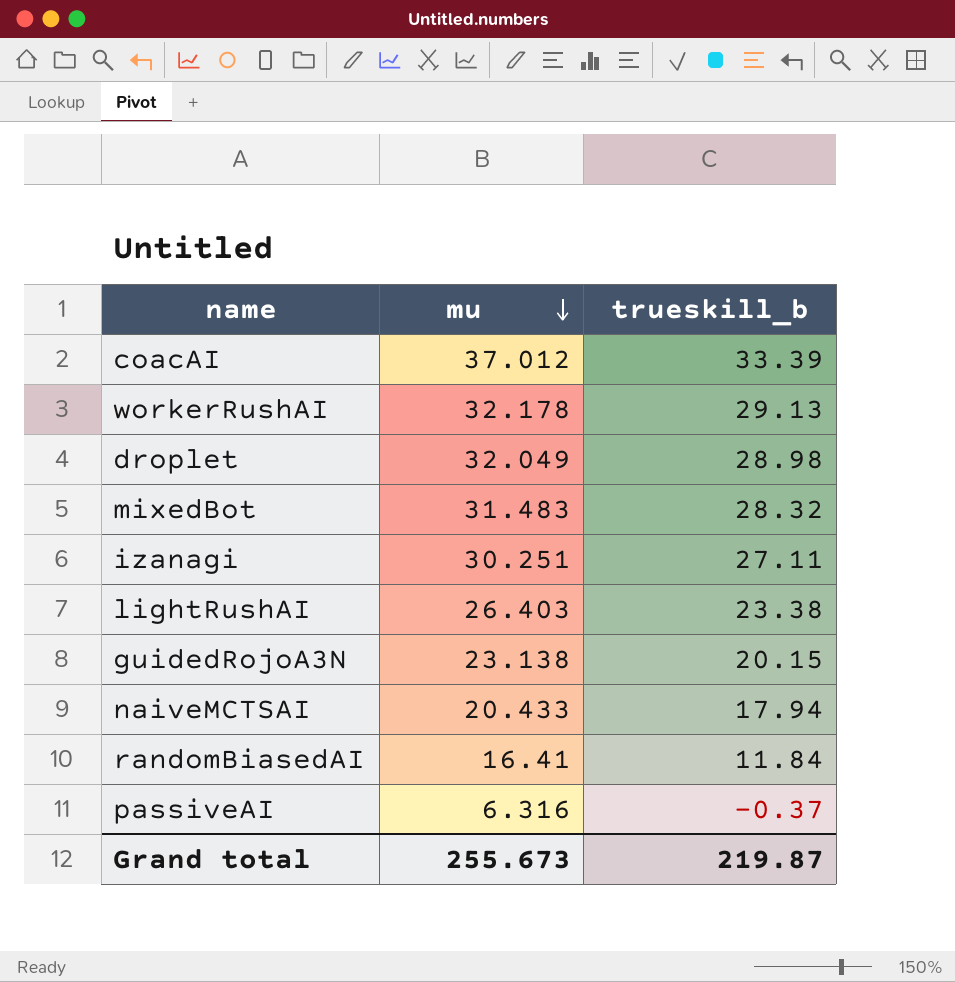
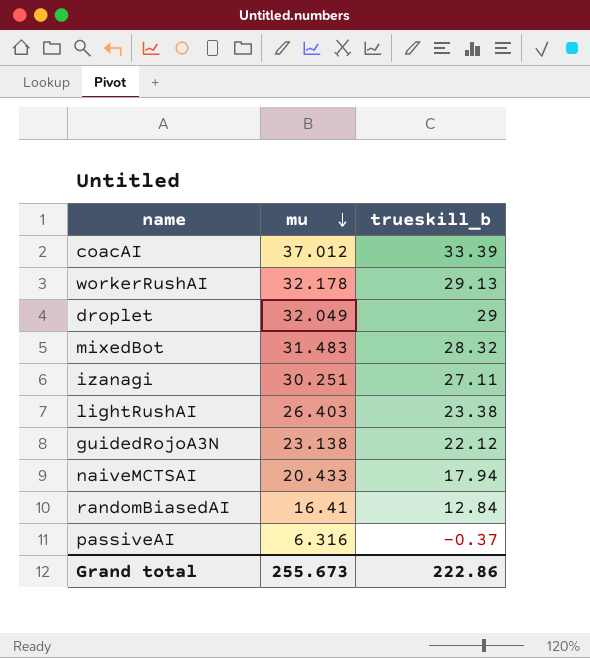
droplet | trueskill_b: 28.98 -> 29
guidedRojoA3N | trueskill_b: 20.15 -> 22.12
randomBiasedAI | trueskill_b: 11.84 -> 12.84
Grand total | trueskill_b: 219.87 -> 222.86

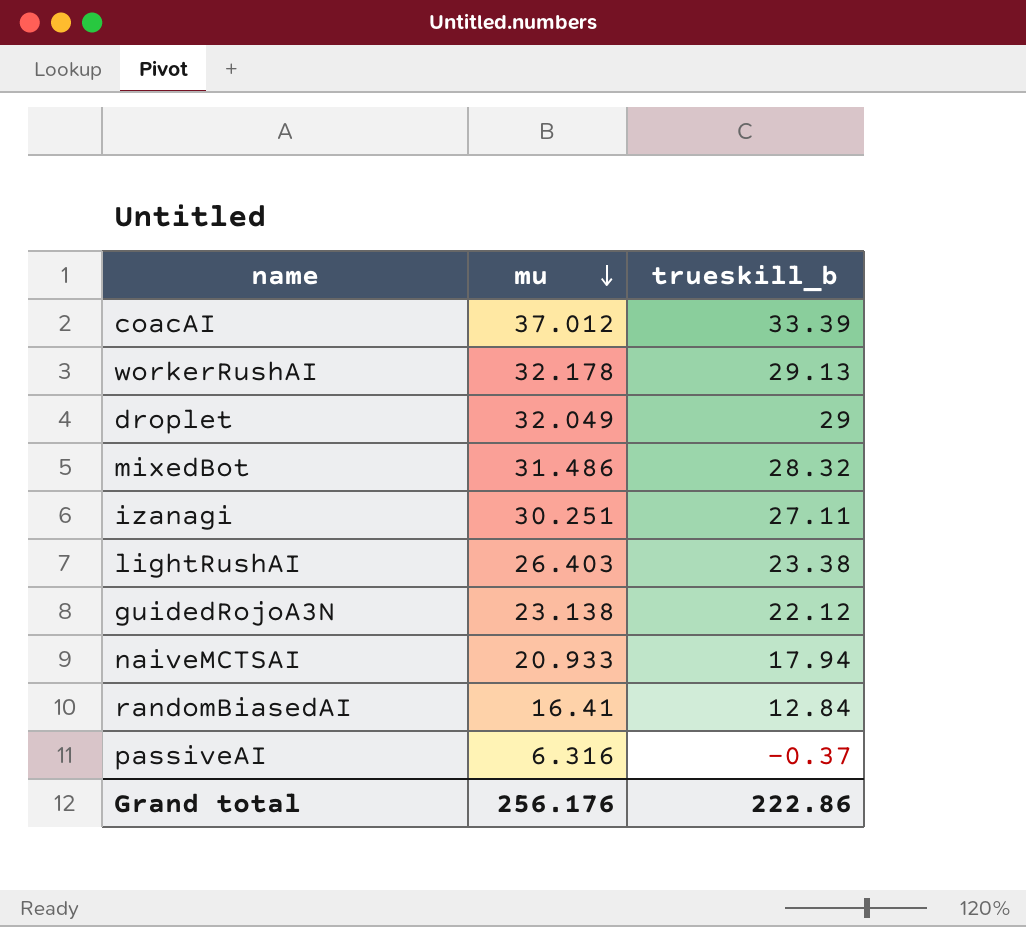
mixedBot | mu: 31.483 -> 31.486
naiveMCTSAI | mu: 20.433 -> 20.933
Grand total | mu: 255.673 -> 256.176

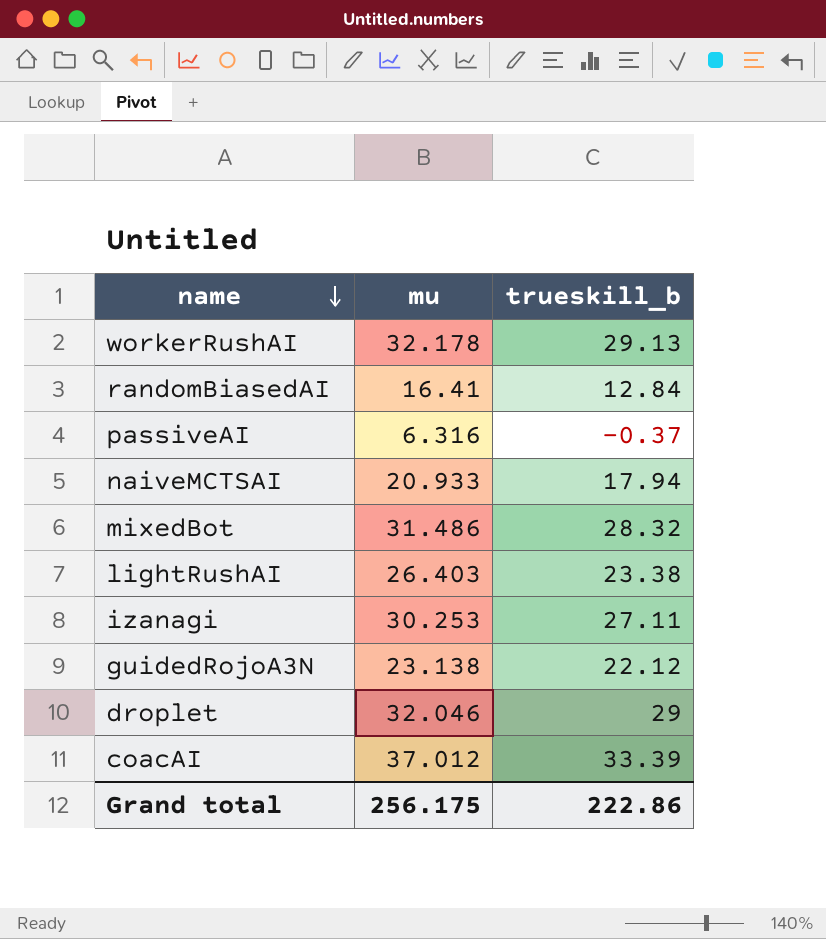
row order: mu descending -> name descending
izanagi | mu: 30.251 -> 30.253
droplet | mu: 32.049 -> 32.046
Grand total | mu: 256.176 -> 256.175

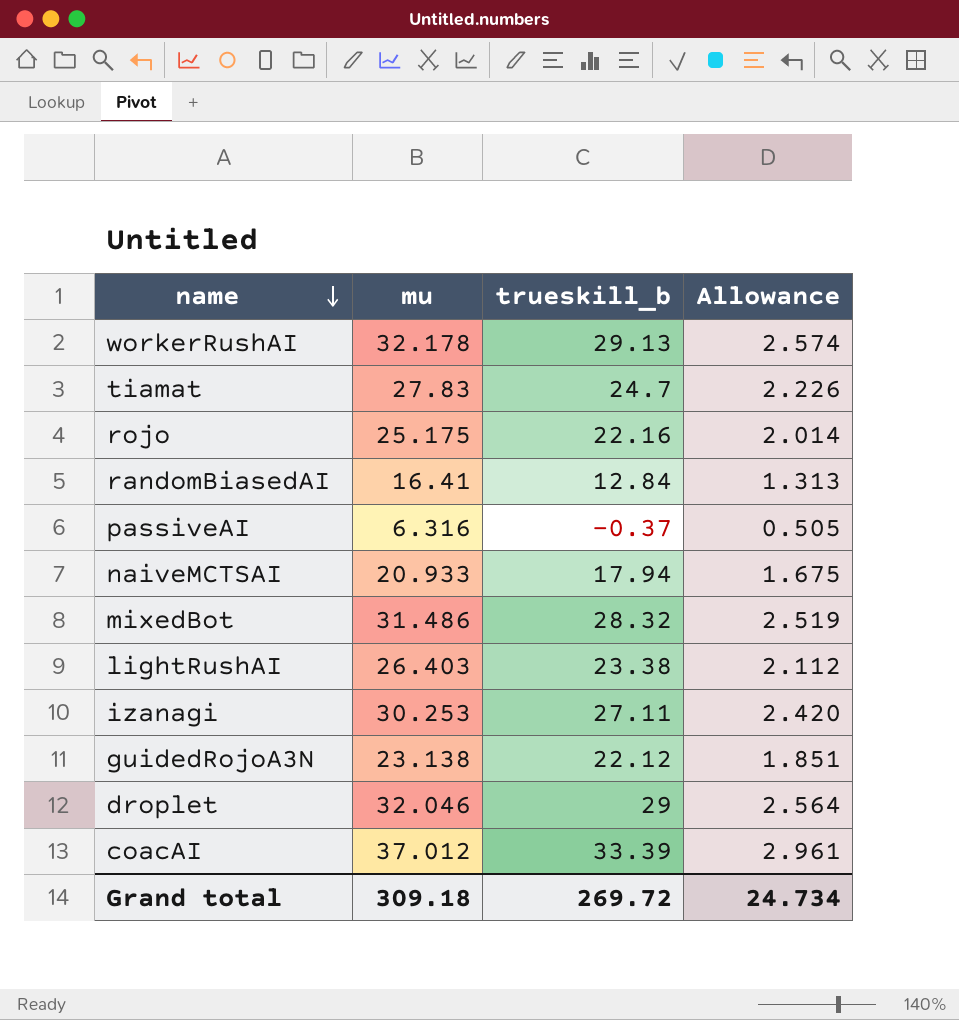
column Allowance | formula: none -> [mu] * 0.08
row tiamat: none -> 27.83 | 24.7 | 2.226
row rojo: none -> 25.175 | 22.16 | 2.014
Grand total | mu: 256.175 -> 309.18
Grand total | trueskill_b: 222.86 -> 269.72

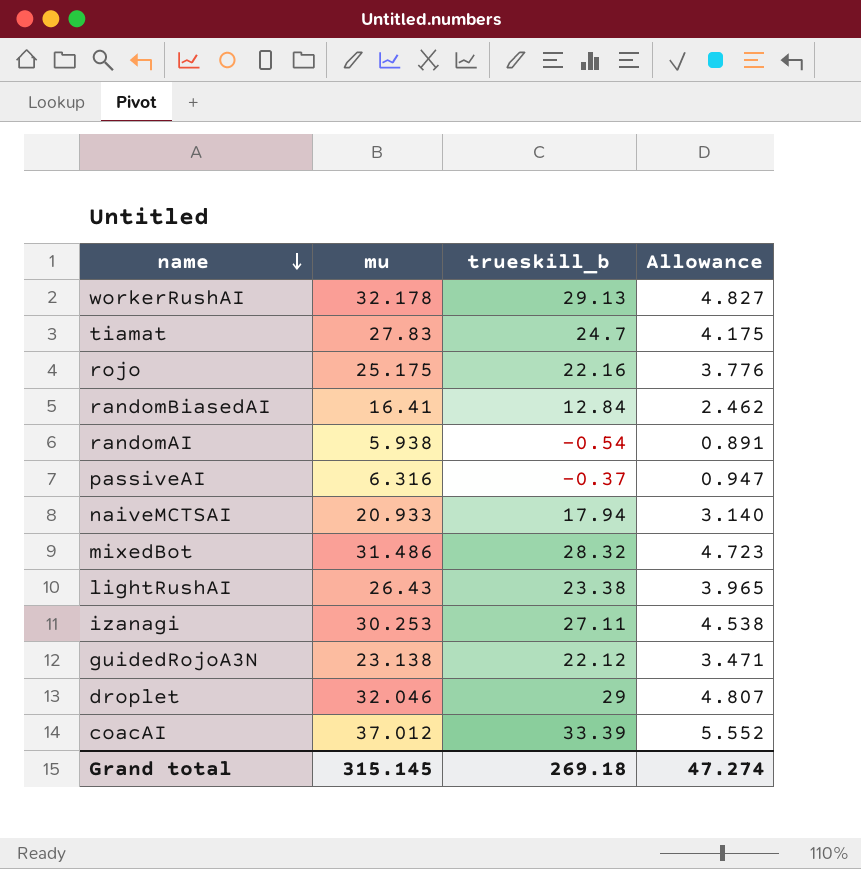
column Allowance | formula: [mu] * 0.08 -> [mu] * 0.15
row randomAI: none -> 5.938 | -0.54 | 0.891
lightRushAI | mu: 26.403 -> 26.43
Grand total | mu: 309.18 -> 315.145
Grand total | trueskill_b: 269.72 -> 269.18
Grand total | Allowance: 24.734 -> 47.274

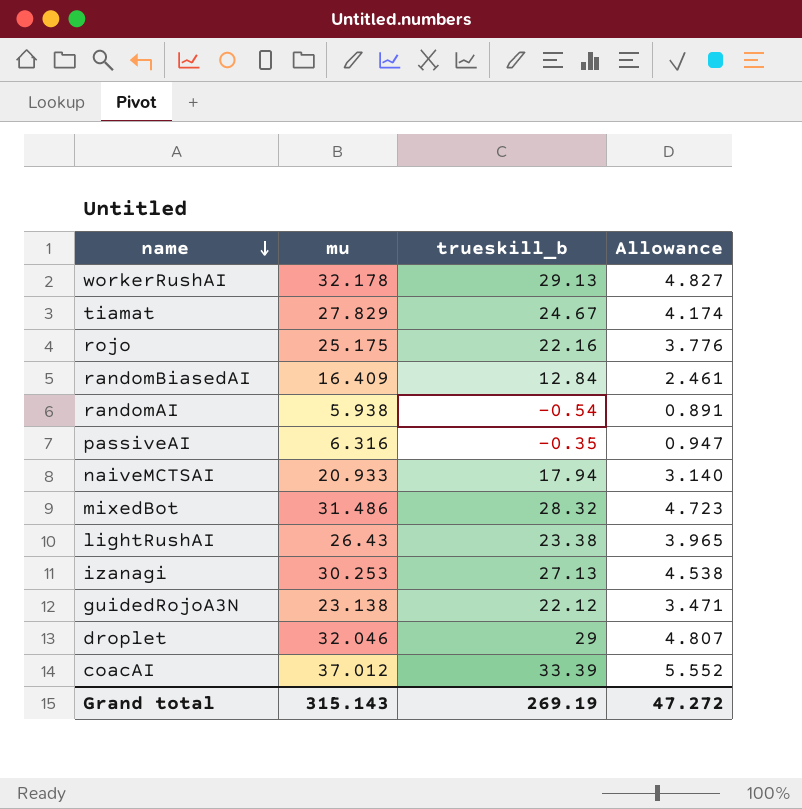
tiamat | mu: 27.83 -> 27.829
tiamat | trueskill_b: 24.7 -> 24.67
tiamat | Allowance: 4.175 -> 4.174
randomBiasedAI | mu: 16.41 -> 16.409
randomBiasedAI | Allowance: 2.462 -> 2.461
passiveAI | trueskill_b: -0.37 -> -0.35
izanagi | trueskill_b: 27.11 -> 27.13
Grand total | mu: 315.145 -> 315.143
Grand total | trueskill_b: 269.18 -> 269.19
Grand total | Allowance: 47.274 -> 47.272

